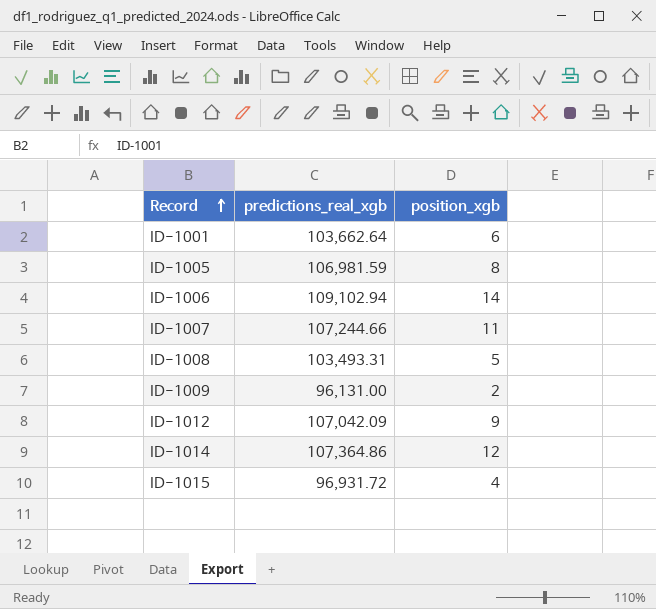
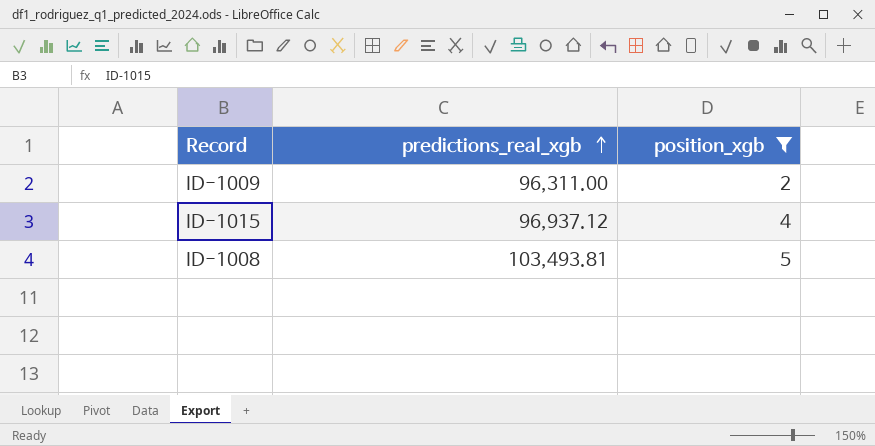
filter: none -> position_xgb <= 5
row order: Record ascending -> predictions_real_xgb ascending
ID-1009 | predictions_real_xgb: 96,131.00 -> 96,311.00
ID-1015 | predictions_real_xgb: 96,931.72 -> 96,937.12
ID-1008 | predictions_real_xgb: 103,493.31 -> 103,493.81

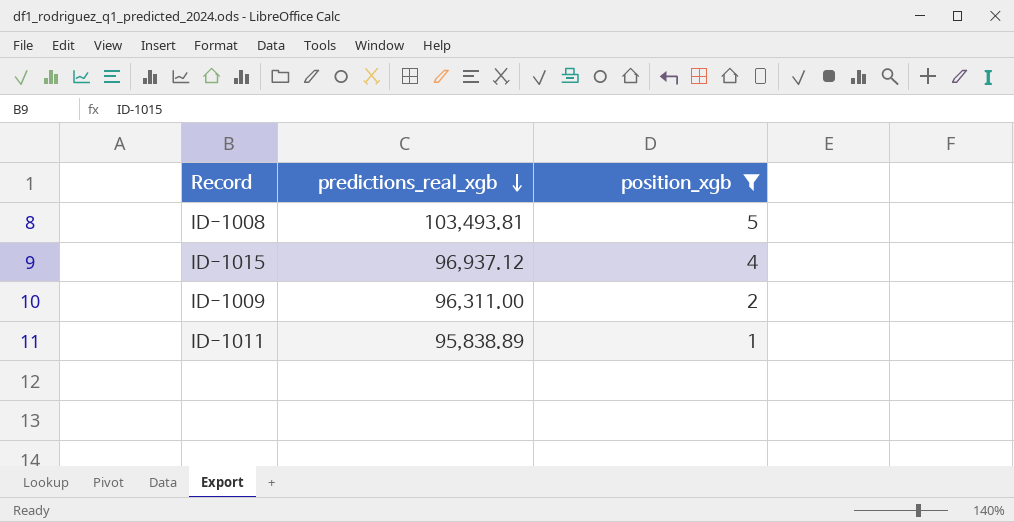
row order: predictions_real_xgb ascending -> predictions_real_xgb descending
row ID-1011: none -> 95,838.89 | 1

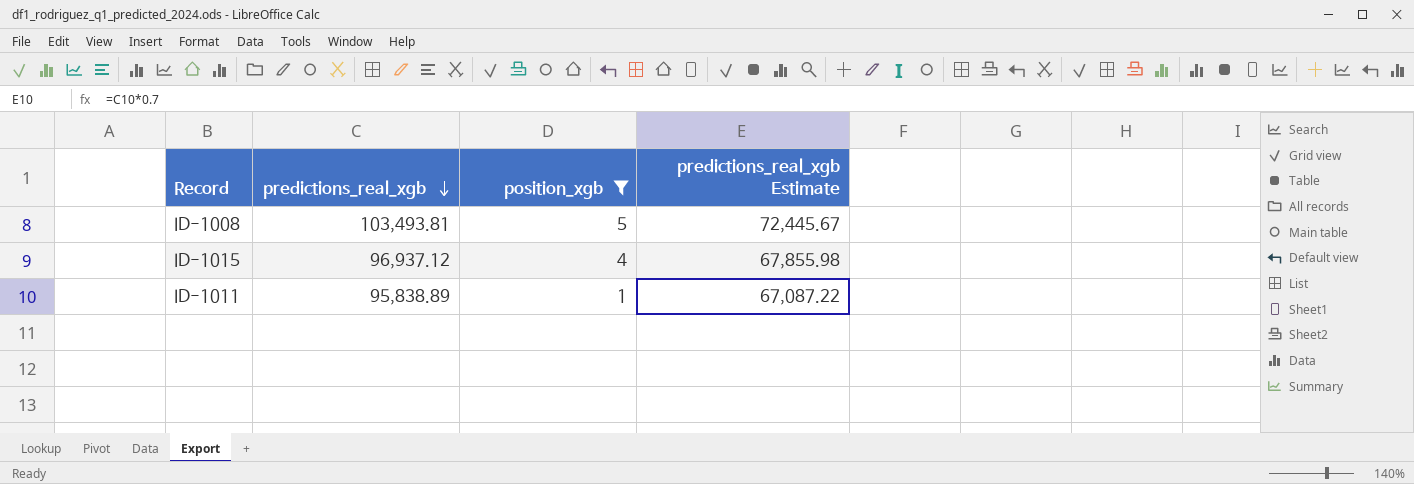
column predictions_real_xgb Estimate | formula: none -> [predictions_real_xgb] * 0.7
row ID-1009: 96,311.00 | 2 -> none

